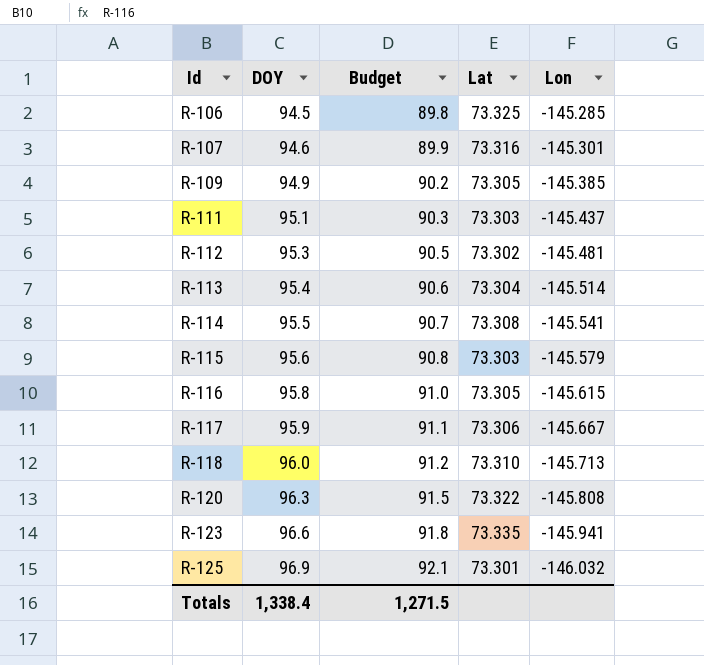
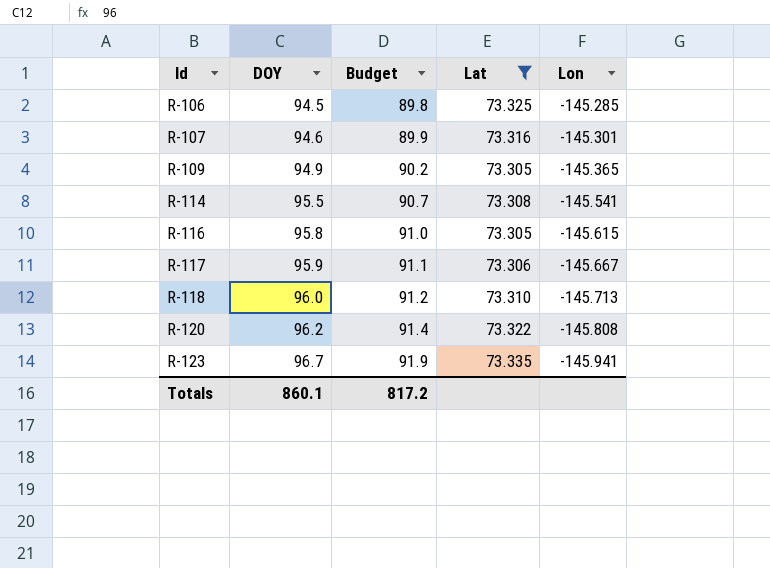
filter: none -> Lat >= 73.305
R-109 | Lon: -145.385 -> -145.365
R-120 | DOY: 96.3 -> 96.2
R-120 | Budget: 91.5 -> 91.4
R-123 | DOY: 96.6 -> 96.7
R-123 | Budget: 91.8 -> 91.9
Totals | DOY: 1,338.4 -> 860.1
Totals | Budget: 1,271.5 -> 817.2

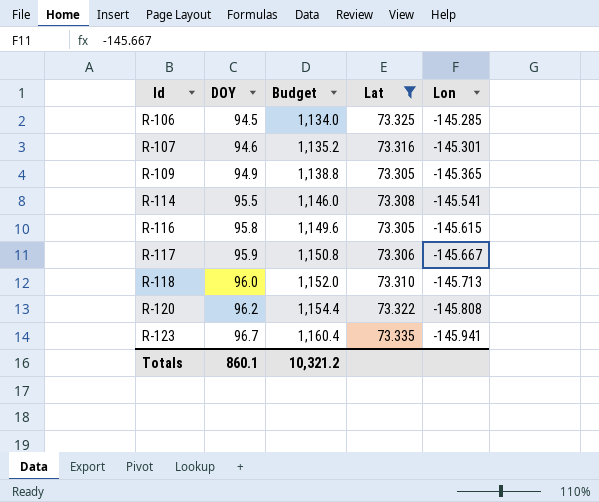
column Budget | formula: [DOY] * 0.95 -> [DOY] * 12
Totals | Budget: 817.2 -> 10,321.2

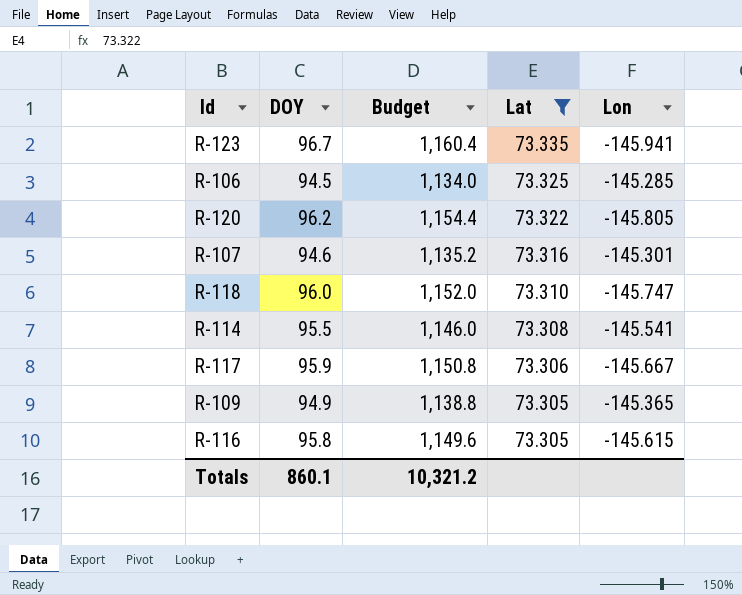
row order: Id ascending -> Lat descending
R-120 | Lon: -145.808 -> -145.805
R-118 | Lon: -145.713 -> -145.747

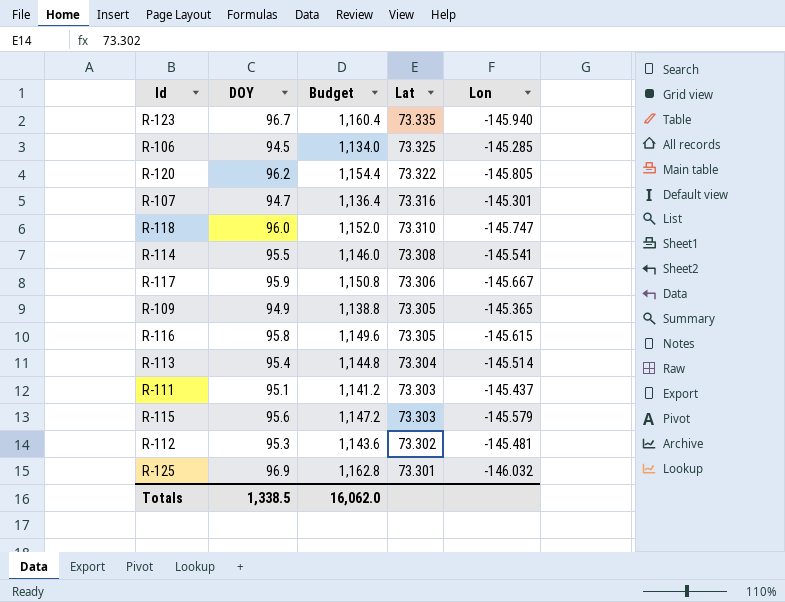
filter: Lat >= 73.305 -> none
R-123 | Lon: -145.941 -> -145.940
R-107 | DOY: 94.6 -> 94.7
R-107 | Budget: 1,135.2 -> 1,136.4
Totals | DOY: 860.1 -> 1,338.5
Totals | Budget: 10,321.2 -> 16,062.0

